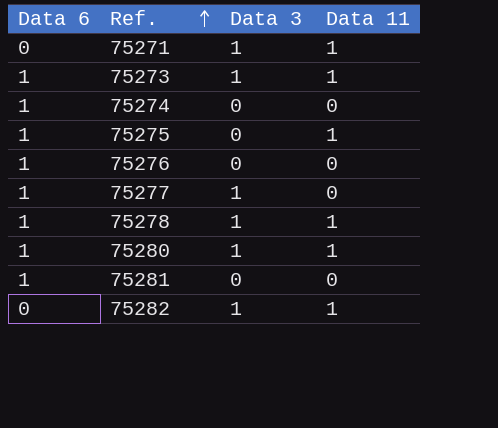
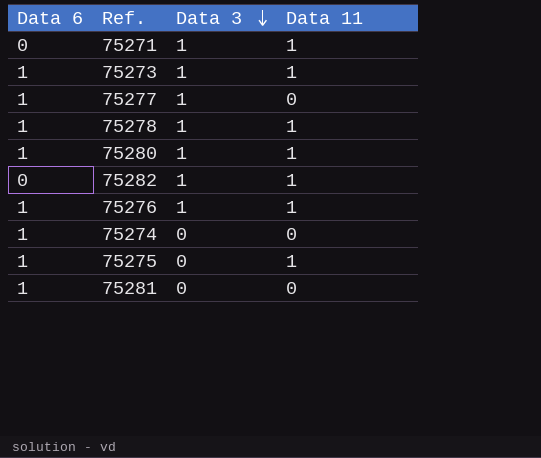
row order: Ref. ascending -> Data 3 descending
75276 | Data 3: 0 -> 1
75276 | Data 11: 0 -> 1

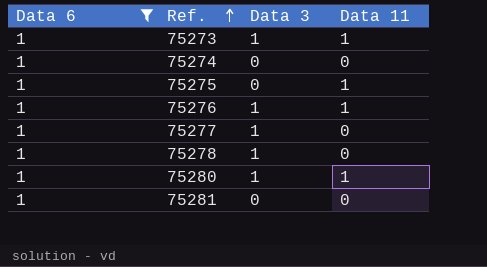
filter: none -> Data 6 = 1
row order: Data 3 descending -> Ref. ascending
75278 | Data 11: 1 -> 0

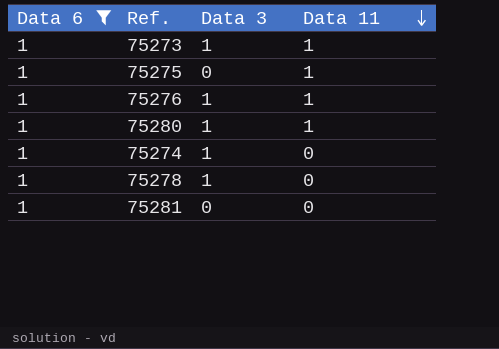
row order: Ref. ascending -> Data 11 descending
row 75277: 1 | 1 | 0 -> none
75274 | Data 3: 0 -> 1

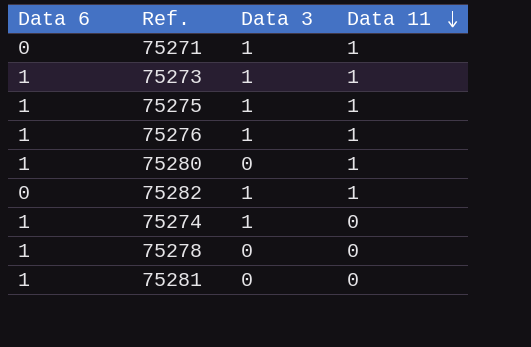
filter: Data 6 = 1 -> none
75275 | Data 3: 0 -> 1
75280 | Data 3: 1 -> 0
75278 | Data 3: 1 -> 0

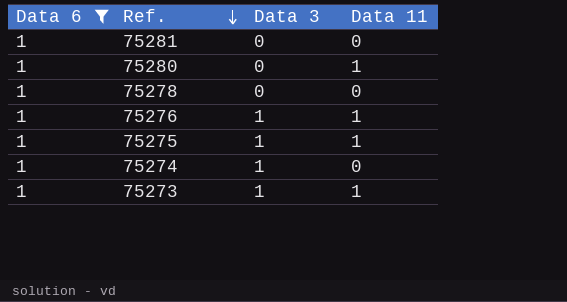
filter: none -> Data 6 = 1
row order: Data 11 descending -> Ref. descending

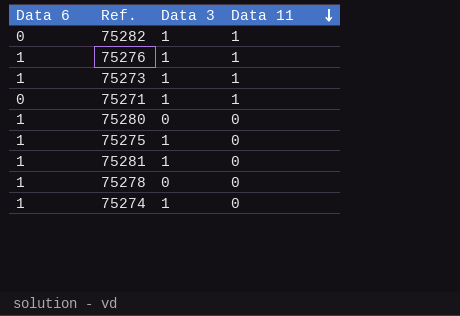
filter: Data 6 = 1 -> none
row order: Ref. descending -> Data 11 descending
75280 | Data 11: 1 -> 0
75275 | Data 11: 1 -> 0
75281 | Data 3: 0 -> 1

